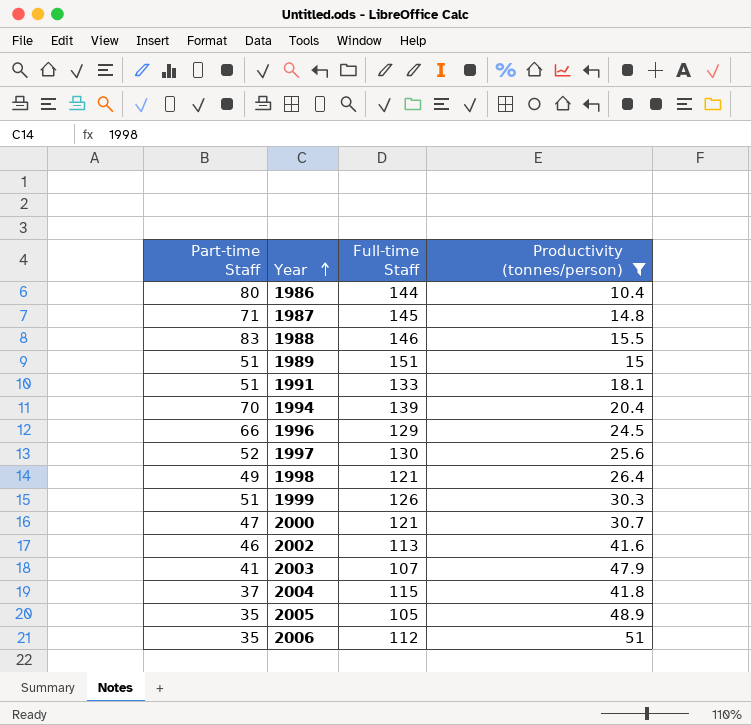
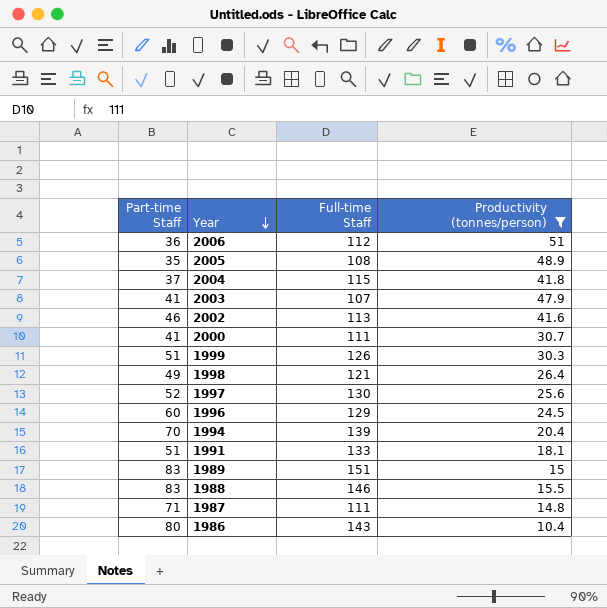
row order: Year ascending -> Year descending
2006 | Part-time Staff: 35 -> 36
2005 | Full-time Staff: 105 -> 108
2000 | Part-time Staff: 47 -> 41
2000 | Full-time Staff: 121 -> 111
1996 | Part-time Staff: 66 -> 60
1989 | Part-time Staff: 51 -> 83
1987 | Full-time Staff: 145 -> 111
1986 | Full-time Staff: 144 -> 143

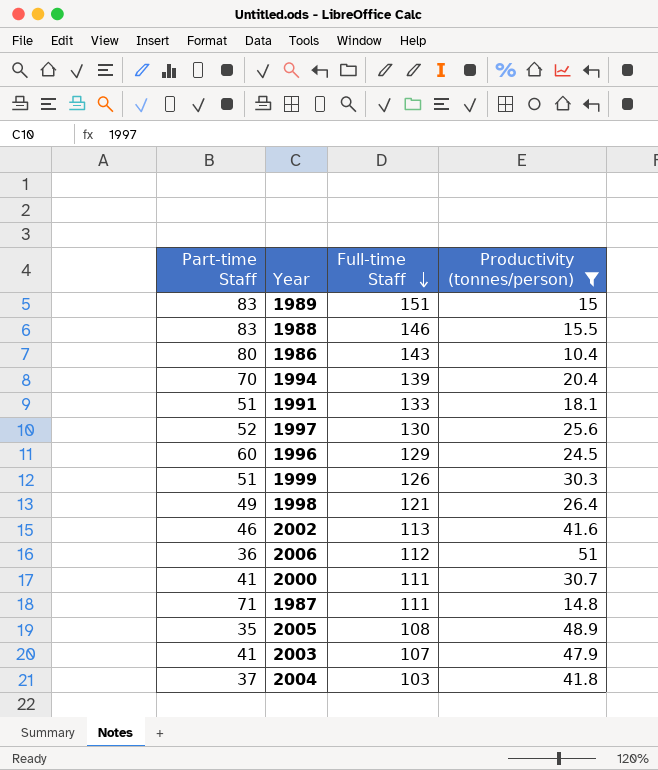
row order: Year descending -> Full-time Staff descending
2004 | Full-time Staff: 115 -> 103

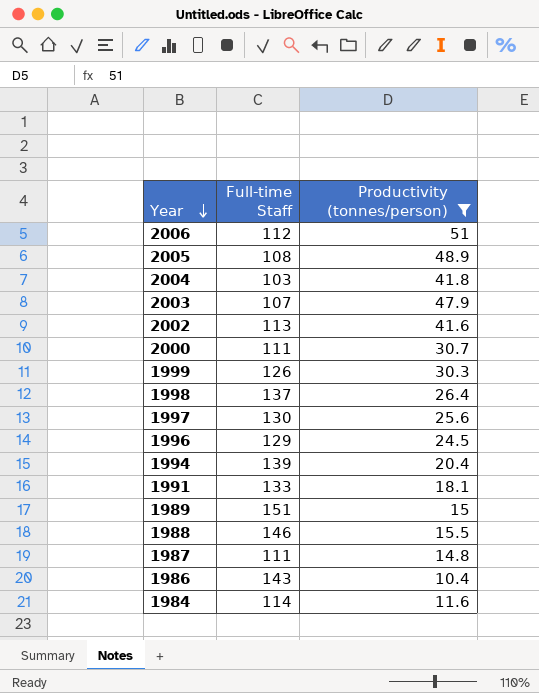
row order: Full-time Staff descending -> Year descending
column Part-time Staff | position: 1 -> none
1998 | Full-time Staff: 121 -> 137
row 1984: none -> 114 | 11.6

